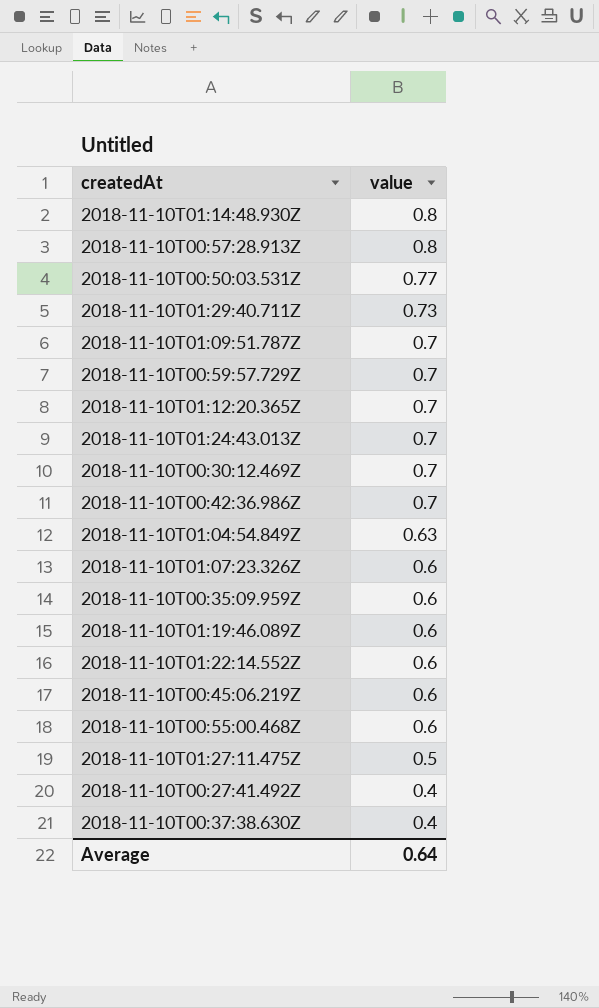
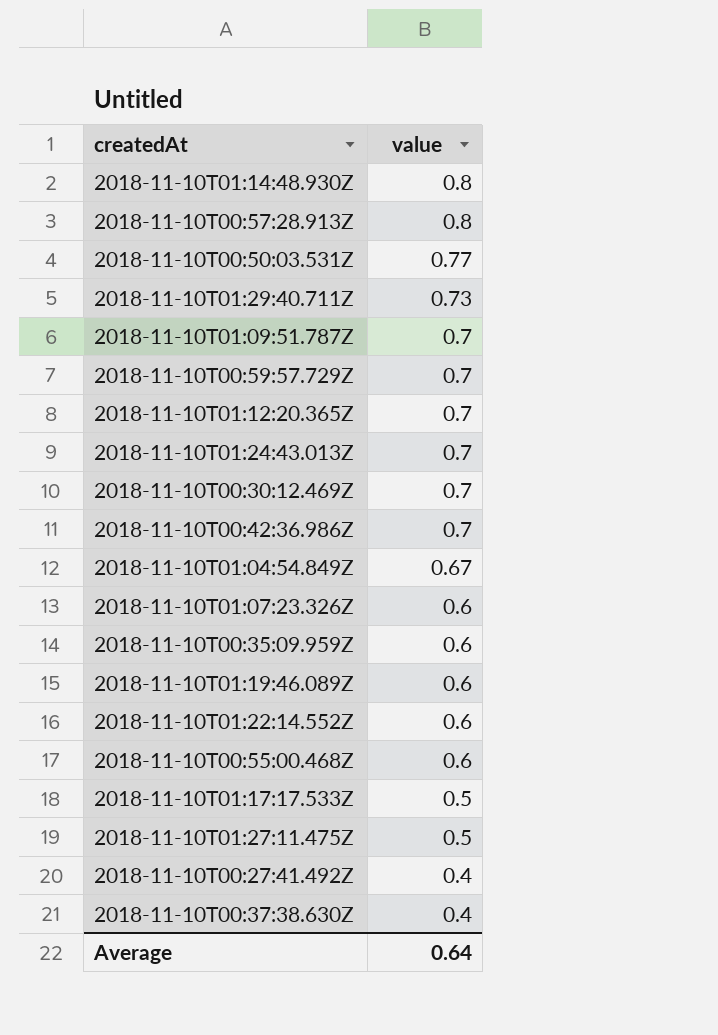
row 2018-11-10T00:45:06.219Z: 0.6 -> none
2018-11-10T01:04:54.849Z | value: 0.63 -> 0.67
row 2018-11-10T01:17:17.533Z: none -> 0.5

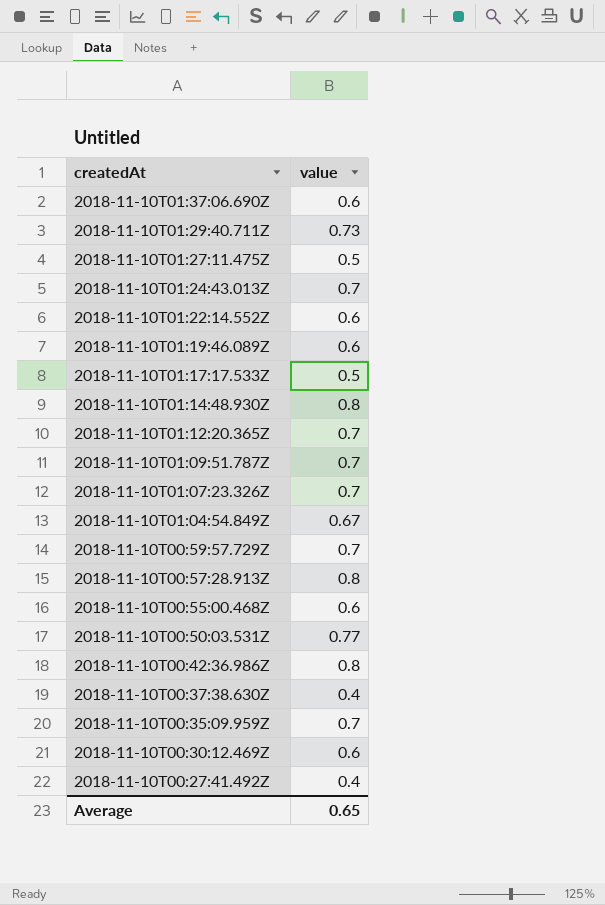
row order: value descending -> createdAt descending
row 2018-11-10T01:37:06.690Z: none -> 0.6
2018-11-10T01:07:23.326Z | value: 0.6 -> 0.7
2018-11-10T00:42:36.986Z | value: 0.7 -> 0.8
2018-11-10T00:35:09.959Z | value: 0.6 -> 0.7
2018-11-10T00:30:12.469Z | value: 0.7 -> 0.6
Average | value: 0.64 -> 0.65

